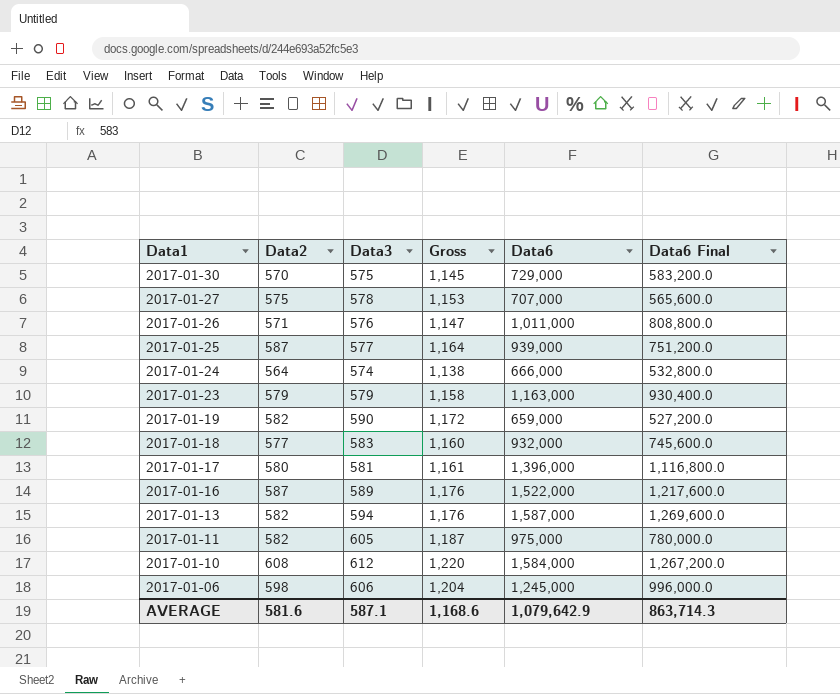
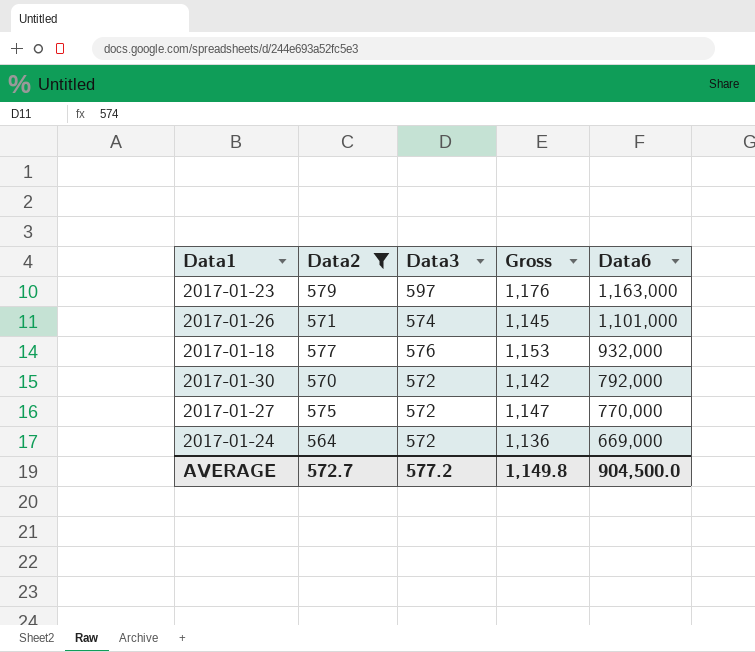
filter: none -> Data2 <= 579
row order: Data1 descending -> Data6 descending
column Data6 Final | formula: [Data6] * 0.8 -> none
2017-01-23 | Data3: 579 -> 597
2017-01-23 | Gross: 1,158 -> 1,176
2017-01-26 | Data3: 576 -> 574
2017-01-26 | Gross: 1,147 -> 1,145
2017-01-26 | Data6: 1,011,000 -> 1,101,000
2017-01-18 | Data3: 583 -> 576
2017-01-18 | Gross: 1,160 -> 1,153
2017-01-30 | Data3: 575 -> 572
2017-01-30 | Gross: 1,145 -> 1,142
2017-01-30 | Data6: 729,000 -> 792,000
2017-01-27 | Data3: 578 -> 572
2017-01-27 | Gross: 1,153 -> 1,147
2017-01-27 | Data6: 707,000 -> 770,000
2017-01-24 | Data3: 574 -> 572
2017-01-24 | Gross: 1,138 -> 1,136
2017-01-24 | Data6: 666,000 -> 669,000
AVERAGE | Data2: 581.6 -> 572.7
AVERAGE | Data3: 587.1 -> 577.2
AVERAGE | Gross: 1,168.6 -> 1,149.8
AVERAGE | Data6: 1,079,642.9 -> 904,500.0

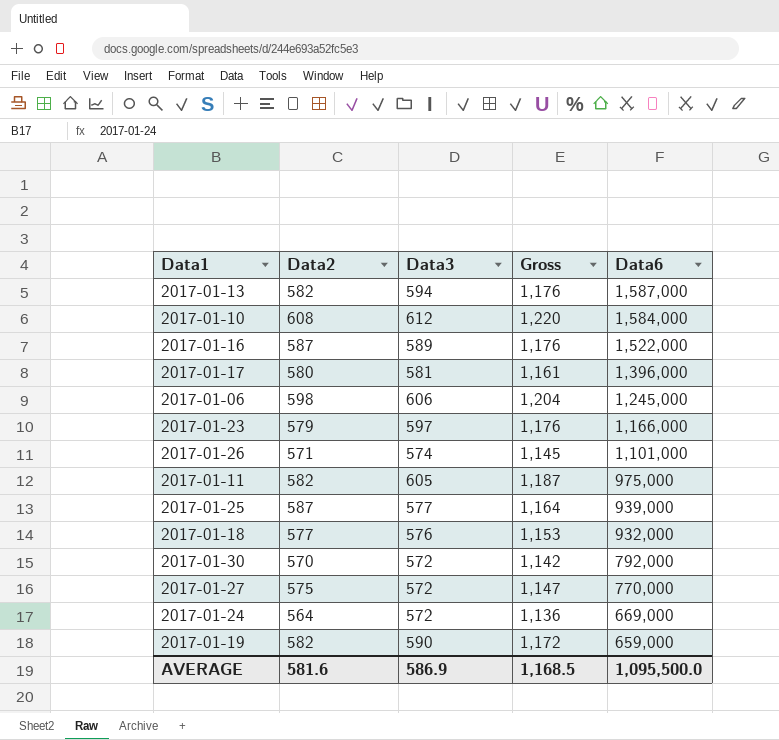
filter: Data2 <= 579 -> none
2017-01-23 | Data6: 1,163,000 -> 1,166,000
AVERAGE | Data2: 572.7 -> 581.6
AVERAGE | Data3: 577.2 -> 586.9
AVERAGE | Gross: 1,149.8 -> 1,168.5
AVERAGE | Data6: 904,500.0 -> 1,095,500.0

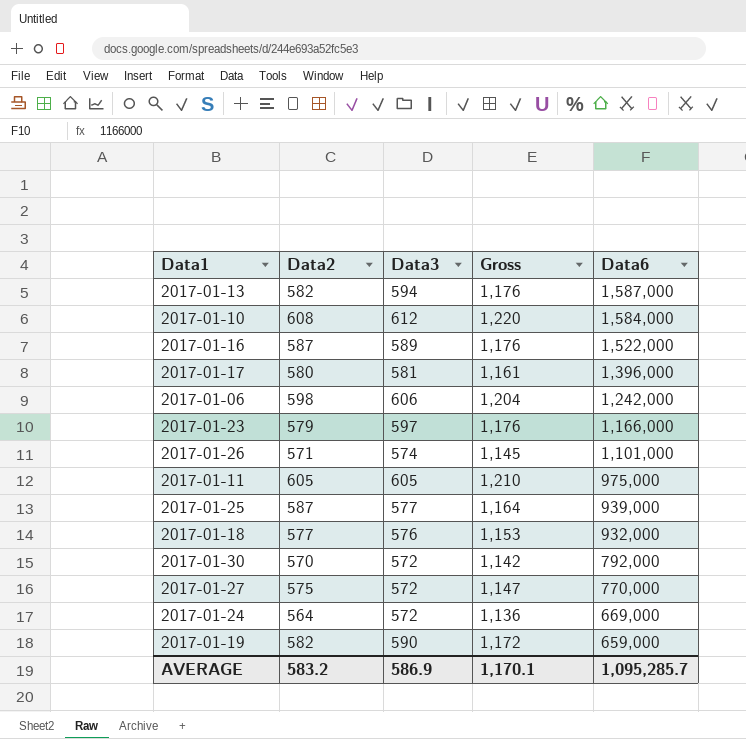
2017-01-06 | Data6: 1,245,000 -> 1,242,000
2017-01-11 | Data2: 582 -> 605
2017-01-11 | Gross: 1,187 -> 1,210
AVERAGE | Data2: 581.6 -> 583.2
AVERAGE | Gross: 1,168.5 -> 1,170.1
AVERAGE | Data6: 1,095,500.0 -> 1,095,285.7

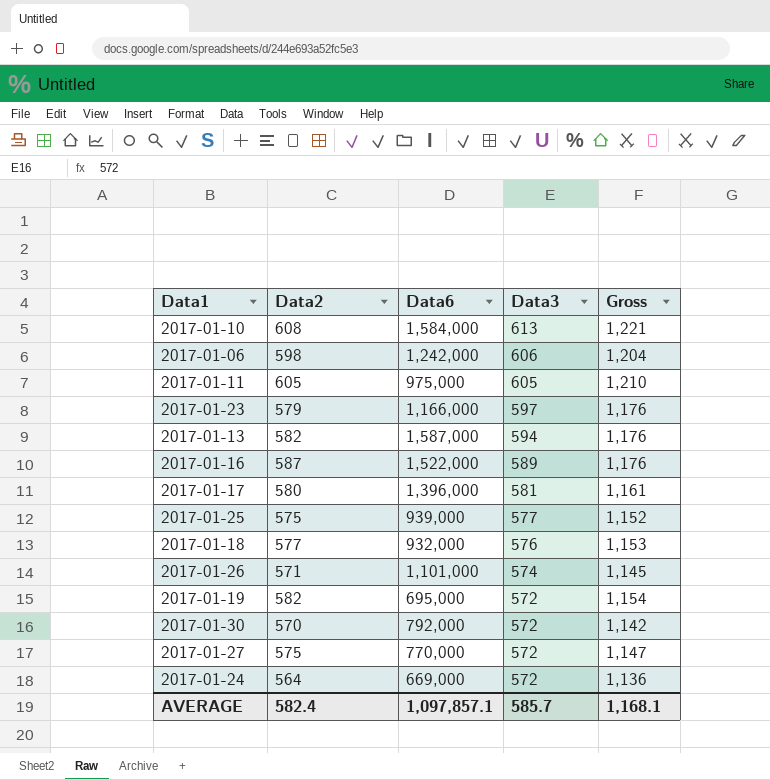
row order: Data6 descending -> Data3 descending
column Data6 | position: 5 -> 3
2017-01-10 | Data3: 612 -> 613
2017-01-10 | Gross: 1,220 -> 1,221
2017-01-25 | Data2: 587 -> 575
2017-01-25 | Gross: 1,164 -> 1,152
2017-01-19 | Data6: 659,000 -> 695,000
2017-01-19 | Data3: 590 -> 572
2017-01-19 | Gross: 1,172 -> 1,154
AVERAGE | Data2: 583.2 -> 582.4
AVERAGE | Data6: 1,095,285.7 -> 1,097,857.1
AVERAGE | Data3: 586.9 -> 585.7
AVERAGE | Gross: 1,170.1 -> 1,168.1

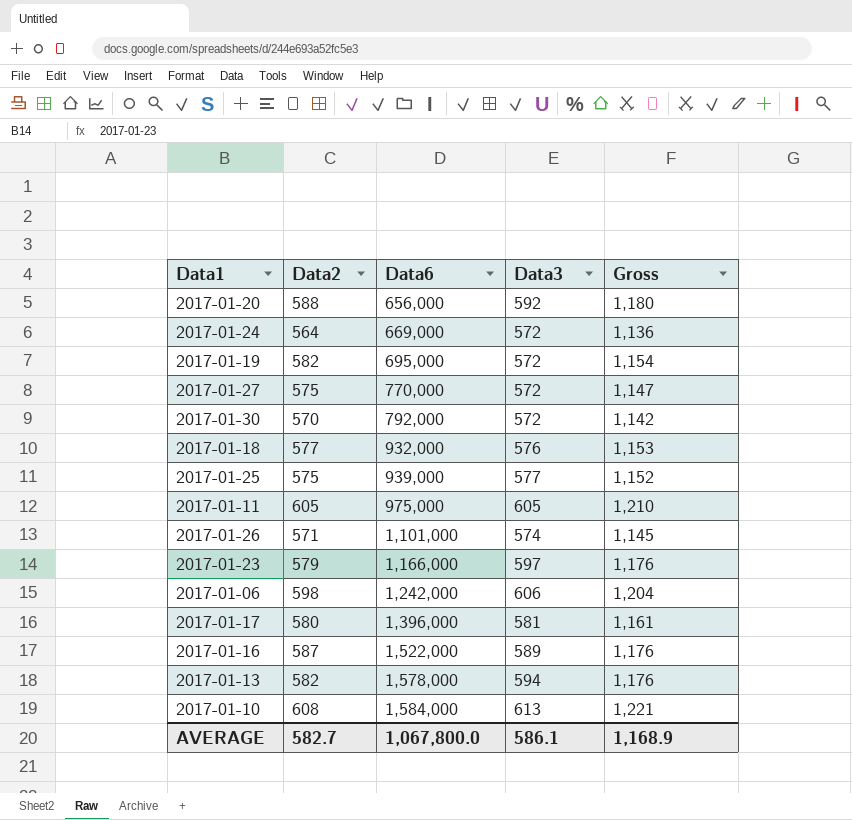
row order: Data3 descending -> Data6 ascending
row 2017-01-20: none -> 588 | 656,000 | 592 | 1,180
2017-01-13 | Data6: 1,587,000 -> 1,578,000
AVERAGE | Data2: 582.4 -> 582.7
AVERAGE | Data6: 1,097,857.1 -> 1,067,800.0
AVERAGE | Data3: 585.7 -> 586.1
AVERAGE | Gross: 1,168.1 -> 1,168.9

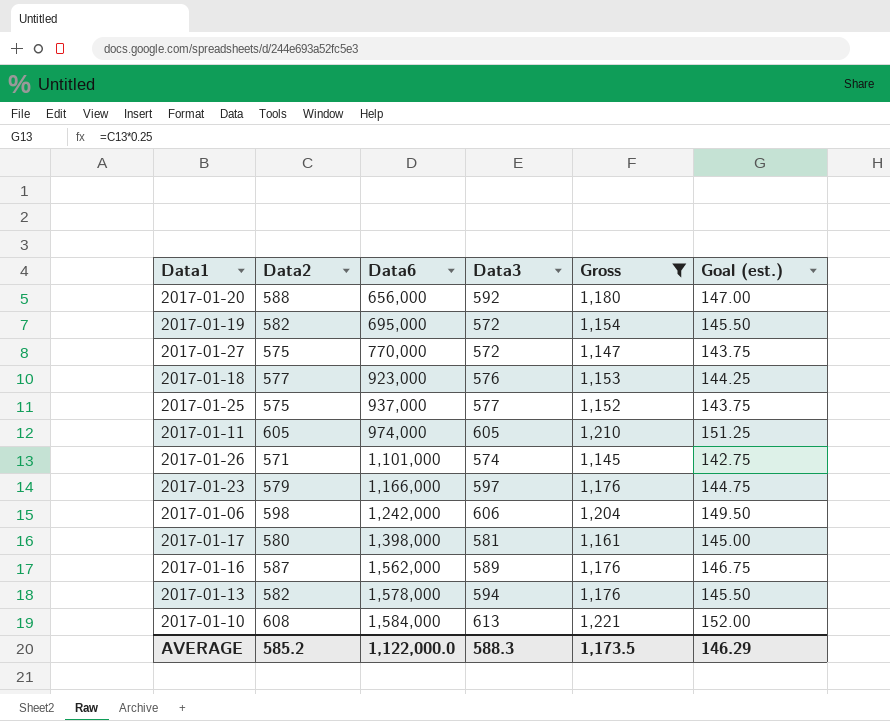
filter: none -> Gross >= 1,145
column Goal (est.) | formula: none -> [Data2] * 0.25
2017-01-18 | Data6: 932,000 -> 923,000
2017-01-25 | Data6: 939,000 -> 937,000
2017-01-11 | Data6: 975,000 -> 974,000
2017-01-17 | Data6: 1,396,000 -> 1,398,000
2017-01-16 | Data6: 1,522,000 -> 1,562,000
AVERAGE | Data2: 582.7 -> 585.2
AVERAGE | Data6: 1,067,800.0 -> 1,122,000.0
AVERAGE | Data3: 586.1 -> 588.3
AVERAGE | Gross: 1,168.9 -> 1,173.5

